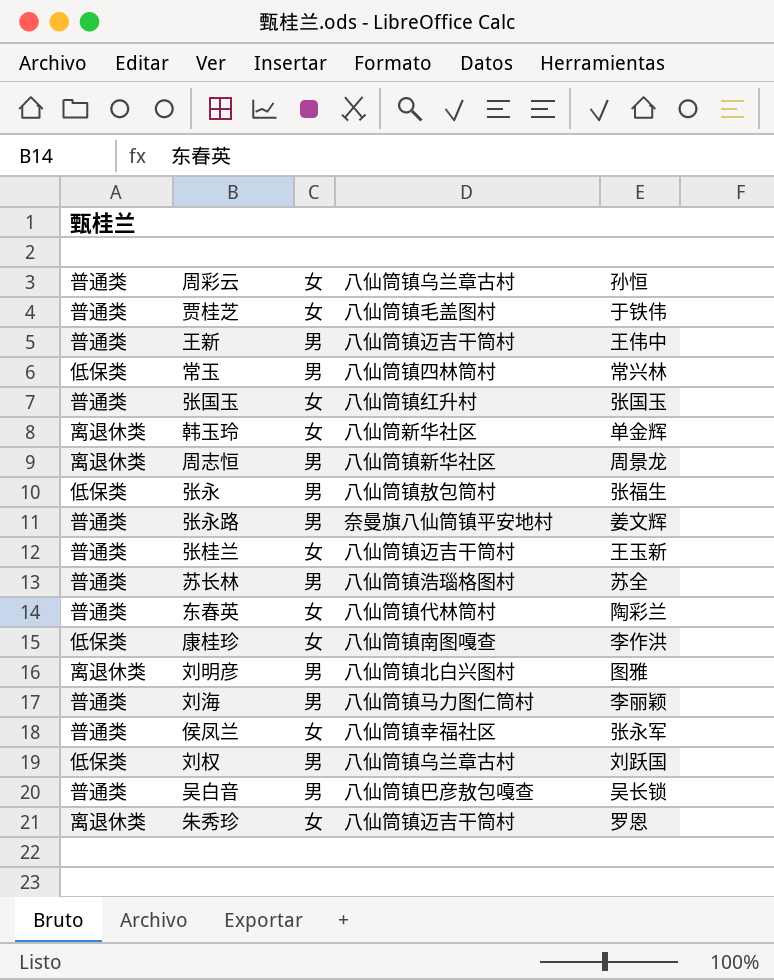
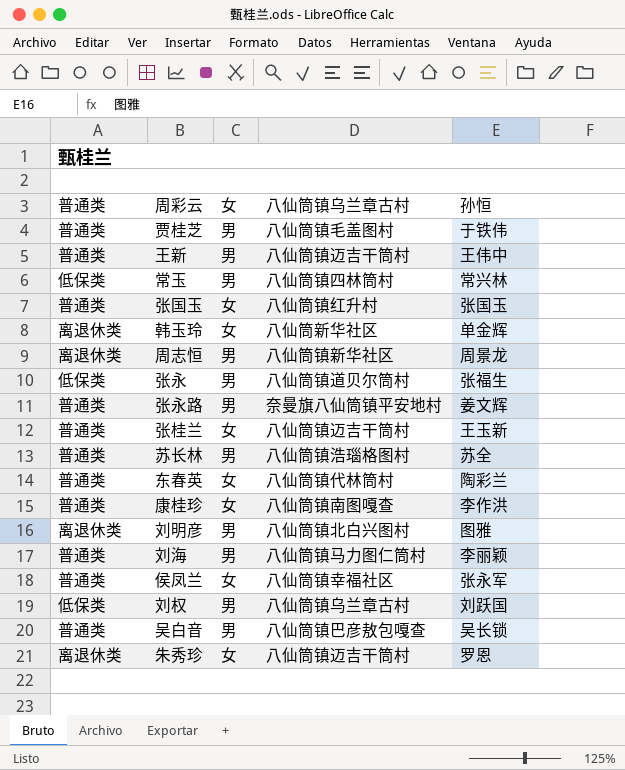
贾桂芝 | 女: 女 -> 男
张永 | 八仙筒镇乌兰章古村: 八仙筒镇敖包筒村 -> 八仙筒镇道贝尔筒村
康桂珍 | 普通类: 低保类 -> 普通类

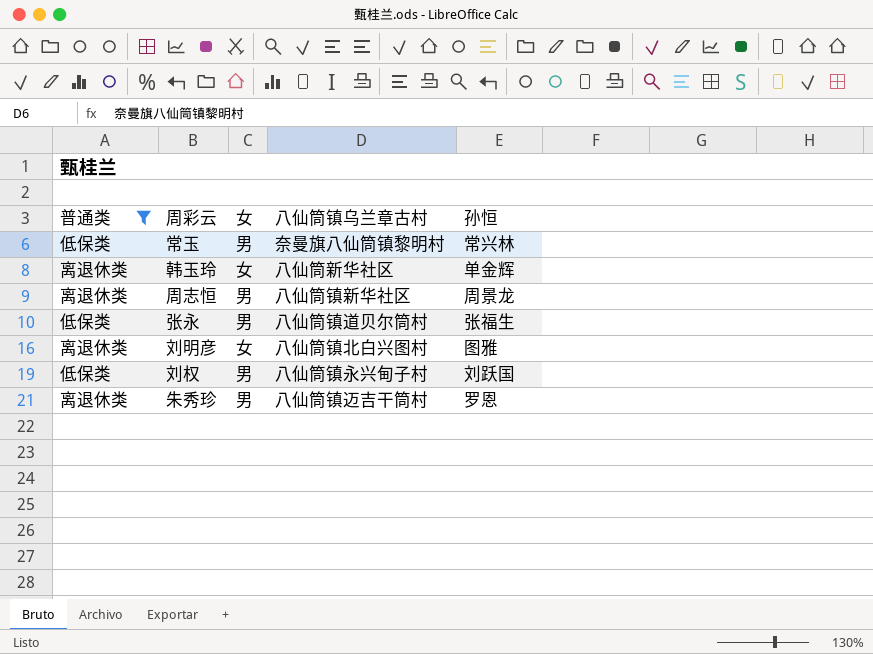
filter: none -> 普通类 != 普通类
常玉 | 八仙筒镇乌兰章古村: 八仙筒镇四林筒村 -> 奈曼旗八仙筒镇黎明村
刘明彦 | 女: 男 -> 女
刘权 | 八仙筒镇乌兰章古村: 八仙筒镇乌兰章古村 -> 八仙筒镇永兴甸子村
朱秀珍 | 女: 女 -> 男

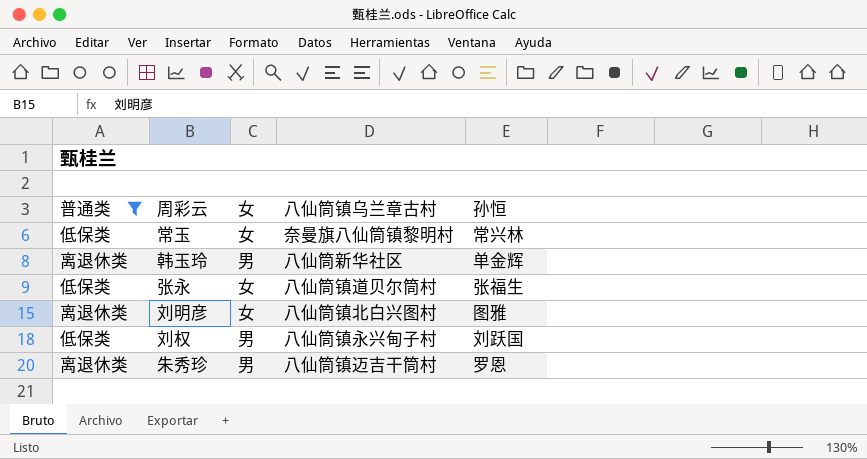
row 周志恒: 离退休类 | 男 | 八仙筒镇新华社区 | 周景龙 -> none
常玉 | 女: 男 -> 女
韩玉玲 | 女: 女 -> 男
张永 | 女: 男 -> 女

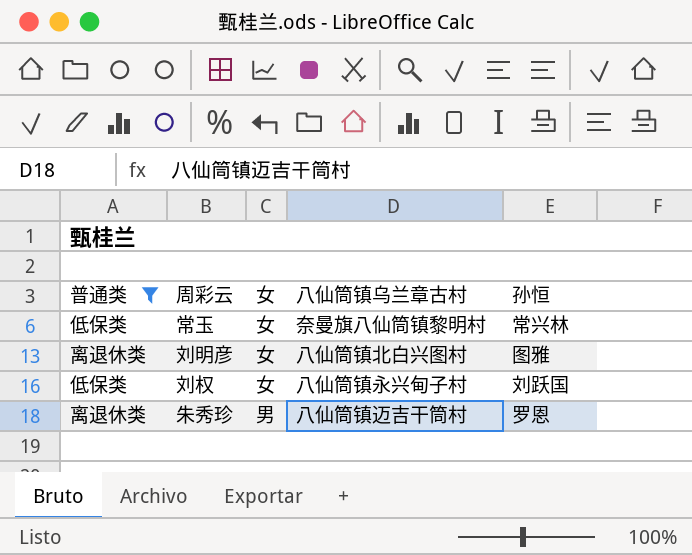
row 韩玉玲: 离退休类 | 男 | 八仙筒新华社区 | 单金辉 -> none
row 张永: 低保类 | 女 | 八仙筒镇道贝尔筒村 | 张福生 -> none
刘权 | 女: 男 -> 女

